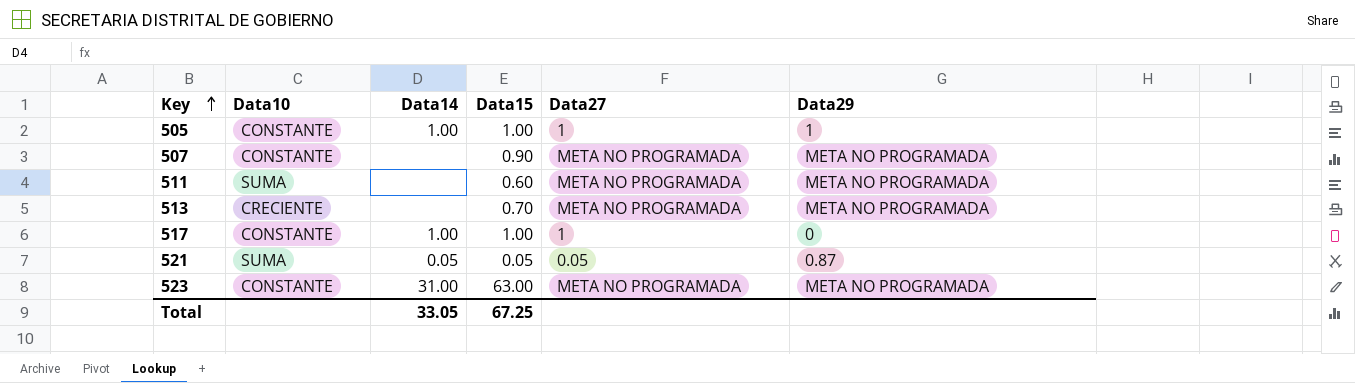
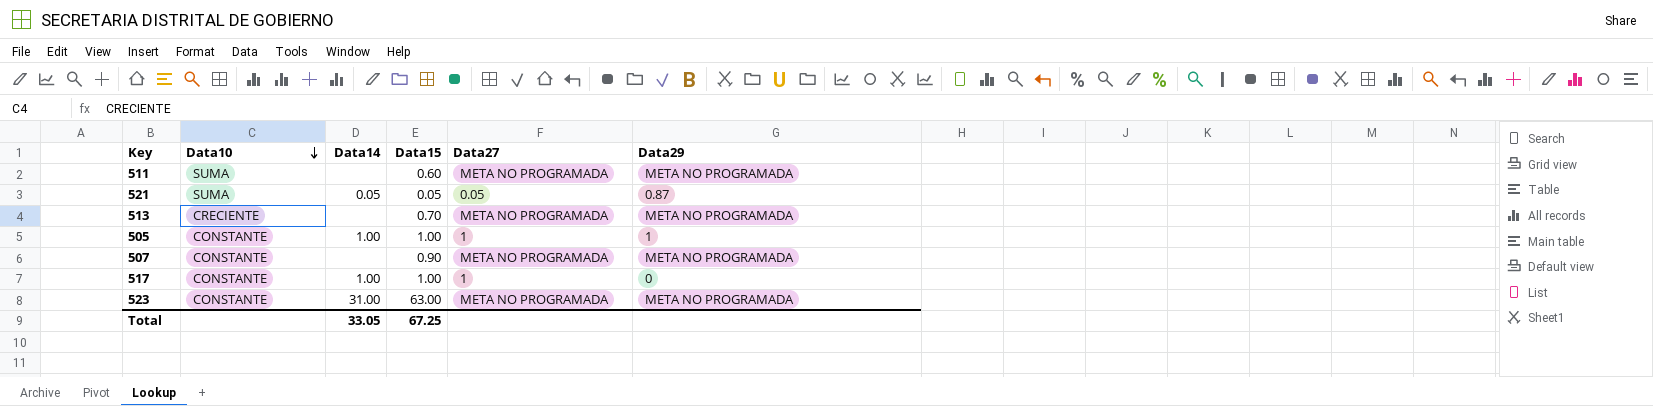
row order: Key ascending -> Data10 descending

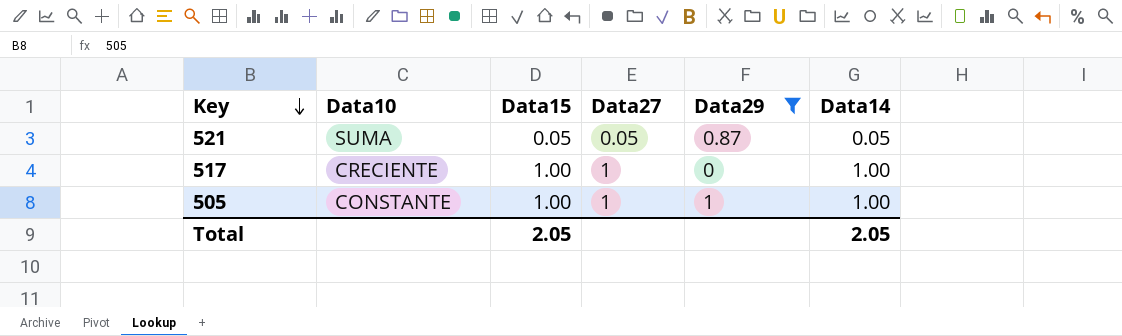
filter: none -> Data29 != META NO PROGRAMADA
row order: Data10 descending -> Key descending
column Data14 | position: 3 -> 6
517 | Data10: CONSTANTE -> CRECIENTE
Total | Data15: 67.25 -> 2.05
Total | Data14: 33.05 -> 2.05

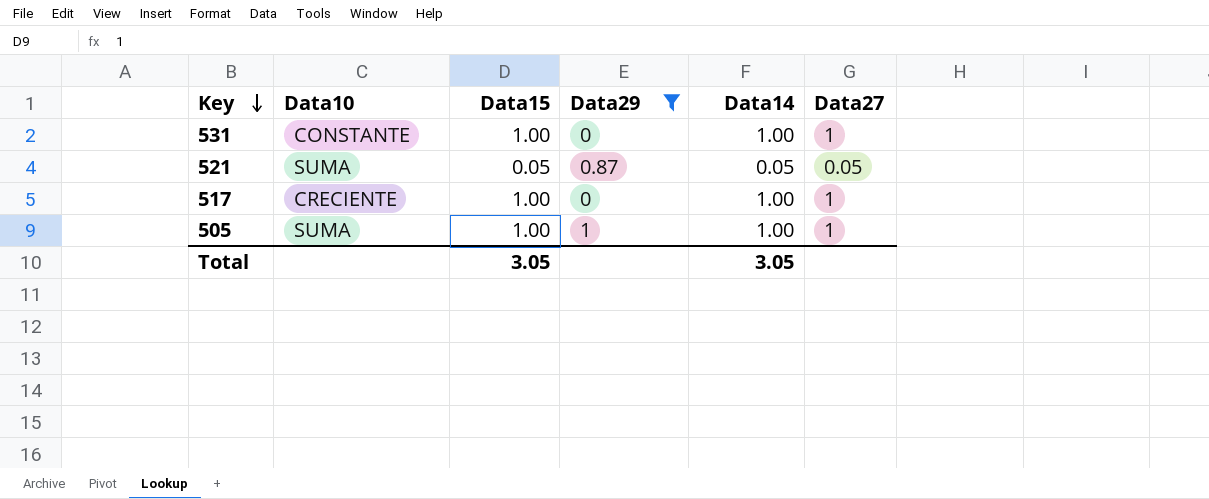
column Data27 | position: 4 -> 6
row 531: none -> CONSTANTE | 1.00 | 0 | 1.00 | 1
505 | Data10: CONSTANTE -> SUMA
Total | Data15: 2.05 -> 3.05
Total | Data14: 2.05 -> 3.05

